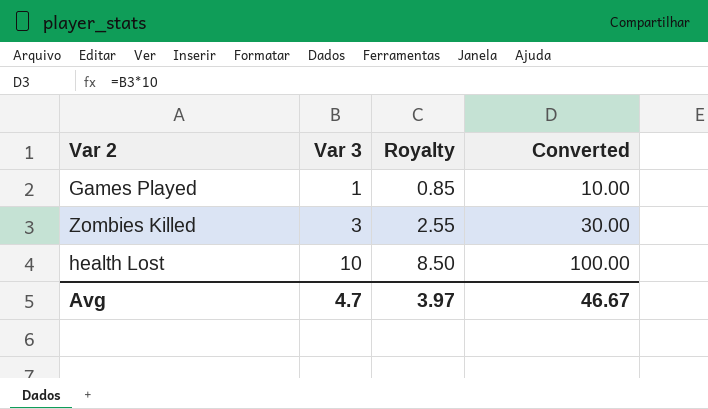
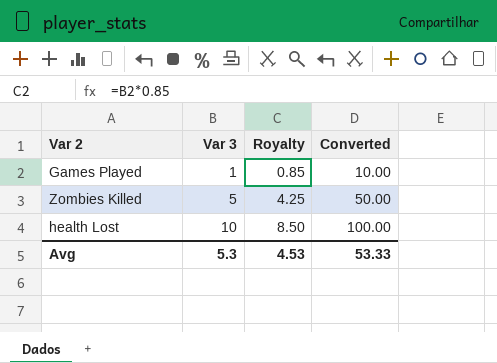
Zombies Killed | Var 3: 3 -> 5
Zombies Killed | Royalty: 2.55 -> 4.25
Zombies Killed | Converted: 30.00 -> 50.00
Avg | Var 3: 4.7 -> 5.3
Avg | Royalty: 3.97 -> 4.53
Avg | Converted: 46.67 -> 53.33

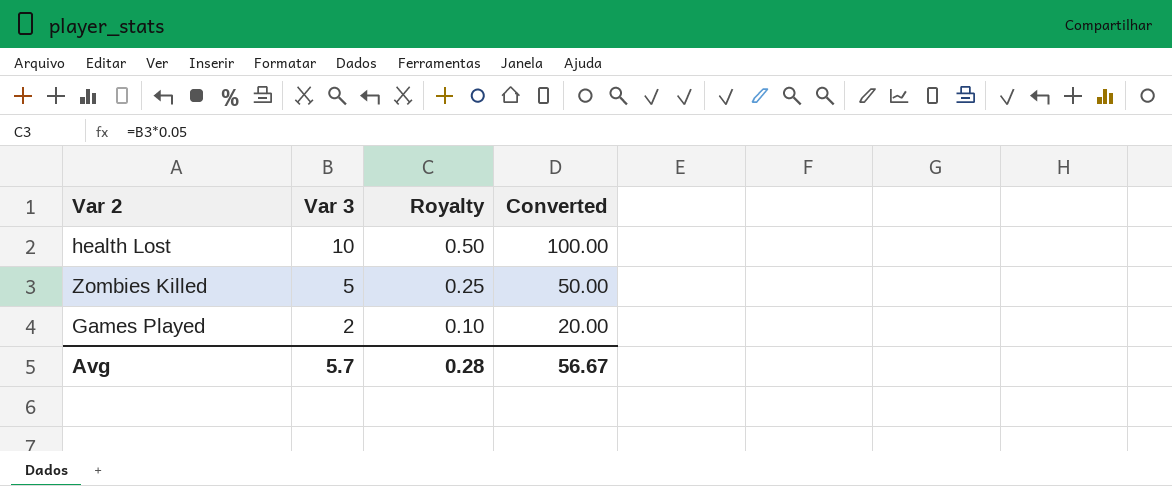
row order: Var 3 ascending -> Var 3 descending
column Royalty | formula: [Var 3] * 0.85 -> [Var 3] * 0.05
Games Played | Var 3: 1 -> 2
Games Played | Converted: 10.00 -> 20.00
Avg | Var 3: 5.3 -> 5.7
Avg | Royalty: 4.53 -> 0.28
Avg | Converted: 53.33 -> 56.67

